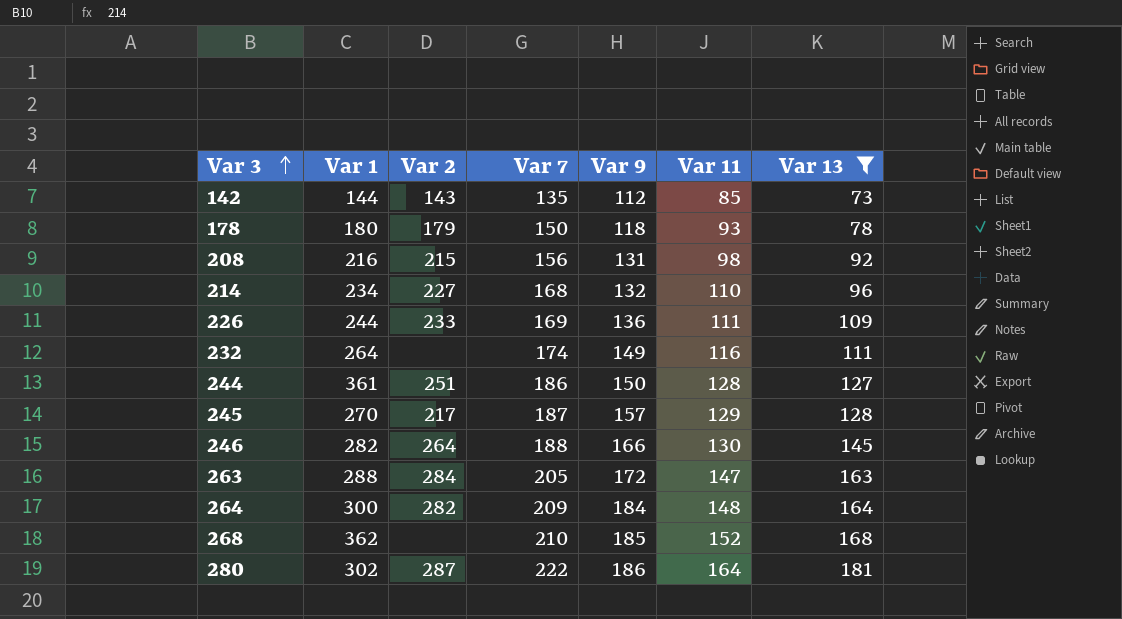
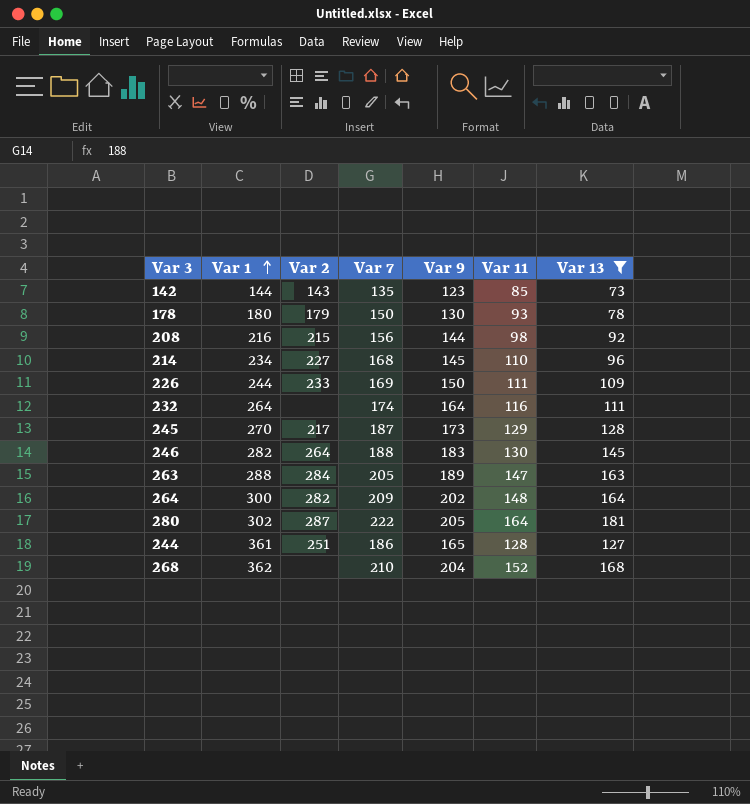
row order: Var 3 ascending -> Var 1 ascending
142 | Var 9: 112 -> 123
178 | Var 9: 118 -> 130
208 | Var 9: 131 -> 144
214 | Var 9: 132 -> 145
226 | Var 9: 136 -> 150
232 | Var 9: 149 -> 164
245 | Var 9: 157 -> 173
246 | Var 9: 166 -> 183
263 | Var 9: 172 -> 189
264 | Var 9: 184 -> 202
280 | Var 9: 186 -> 205
244 | Var 9: 150 -> 165
268 | Var 9: 185 -> 204

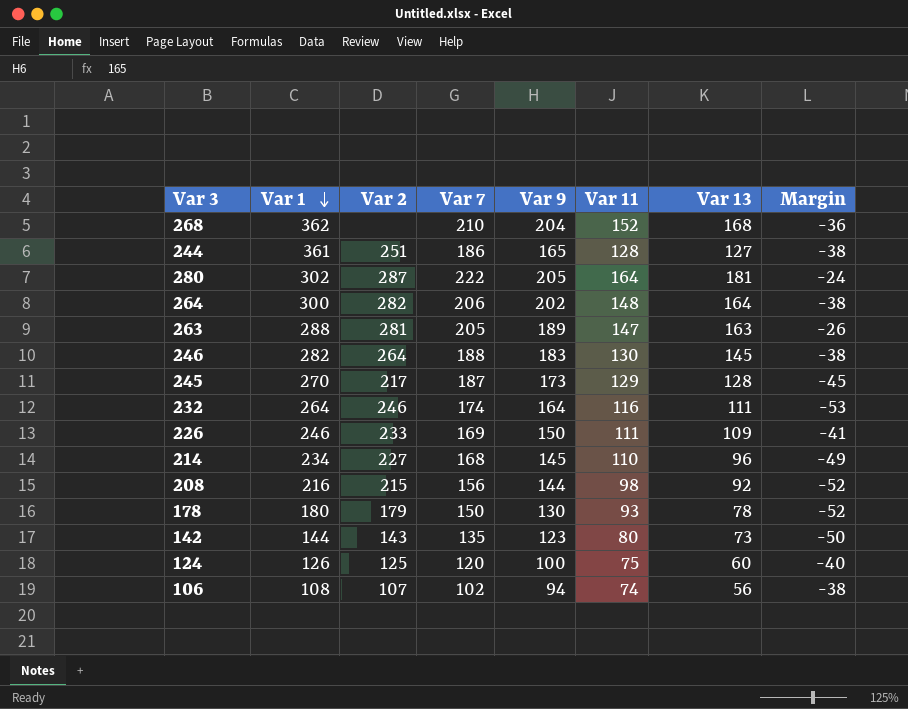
filter: Var 13 >= 73 -> none
row order: Var 1 ascending -> Var 1 descending
column Margin | formula: none -> [Var 13] - [Var 9]
264 | Var 7: 209 -> 206
263 | Var 2: 284 -> 281
232 | Var 2: none -> 246
226 | Var 1: 244 -> 246
142 | Var 11: 85 -> 80

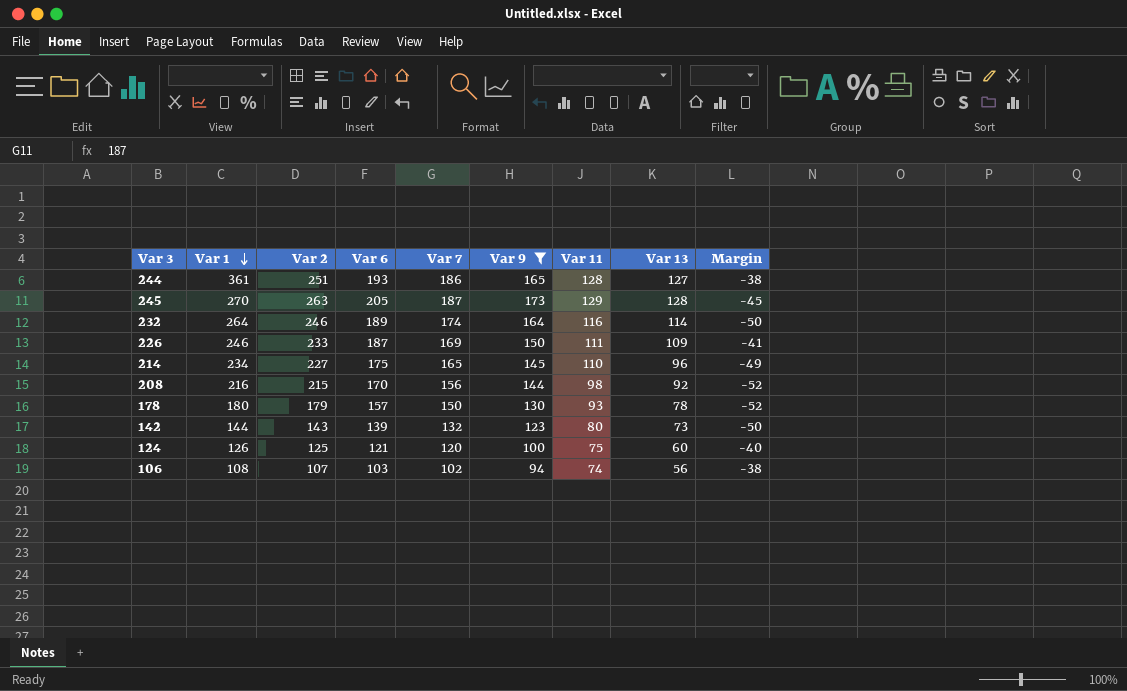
filter: none -> Var 9 <= 173
column Var 6 | position: none -> 4
245 | Var 2: 217 -> 263
232 | Var 13: 111 -> 114
232 | Margin: -53 -> -50
214 | Var 7: 168 -> 165
142 | Var 7: 135 -> 132

